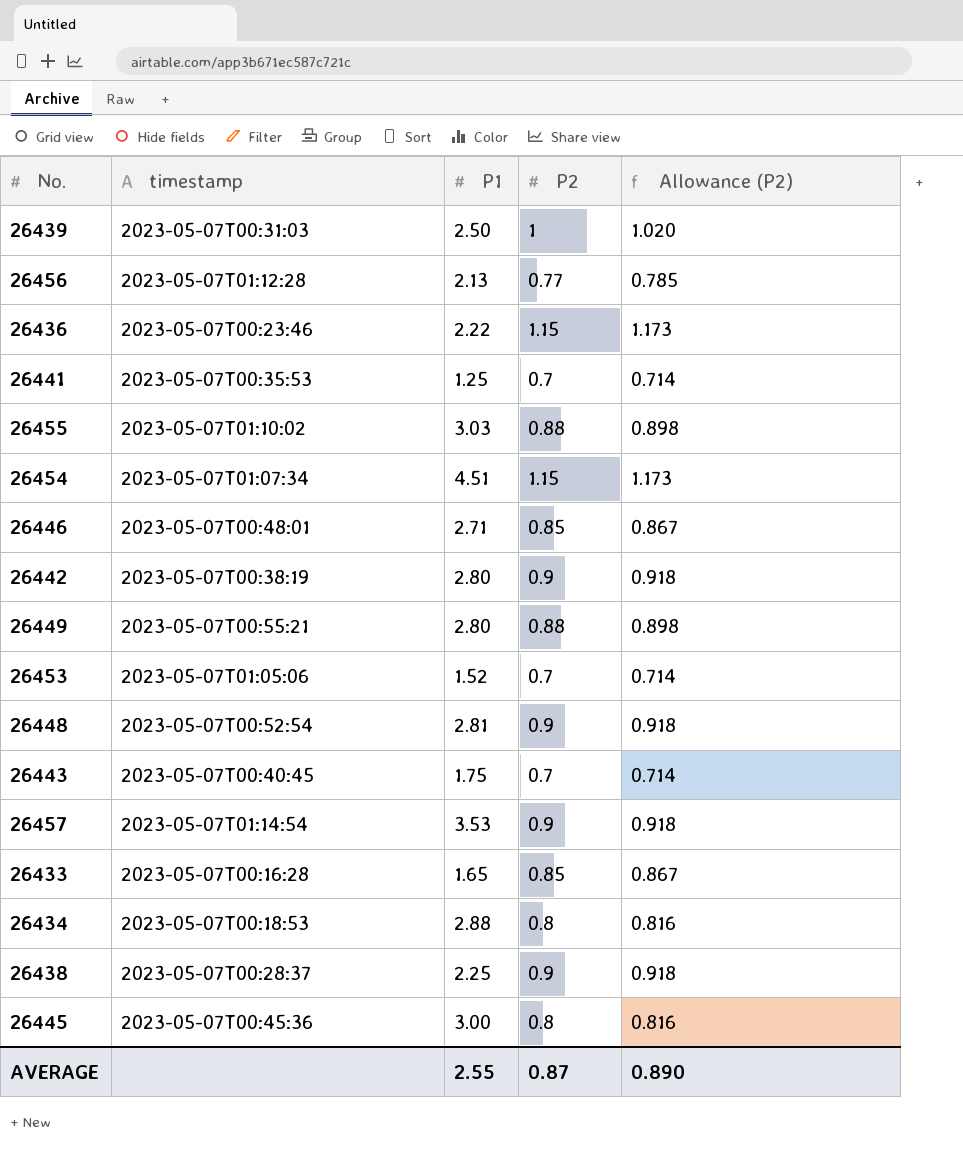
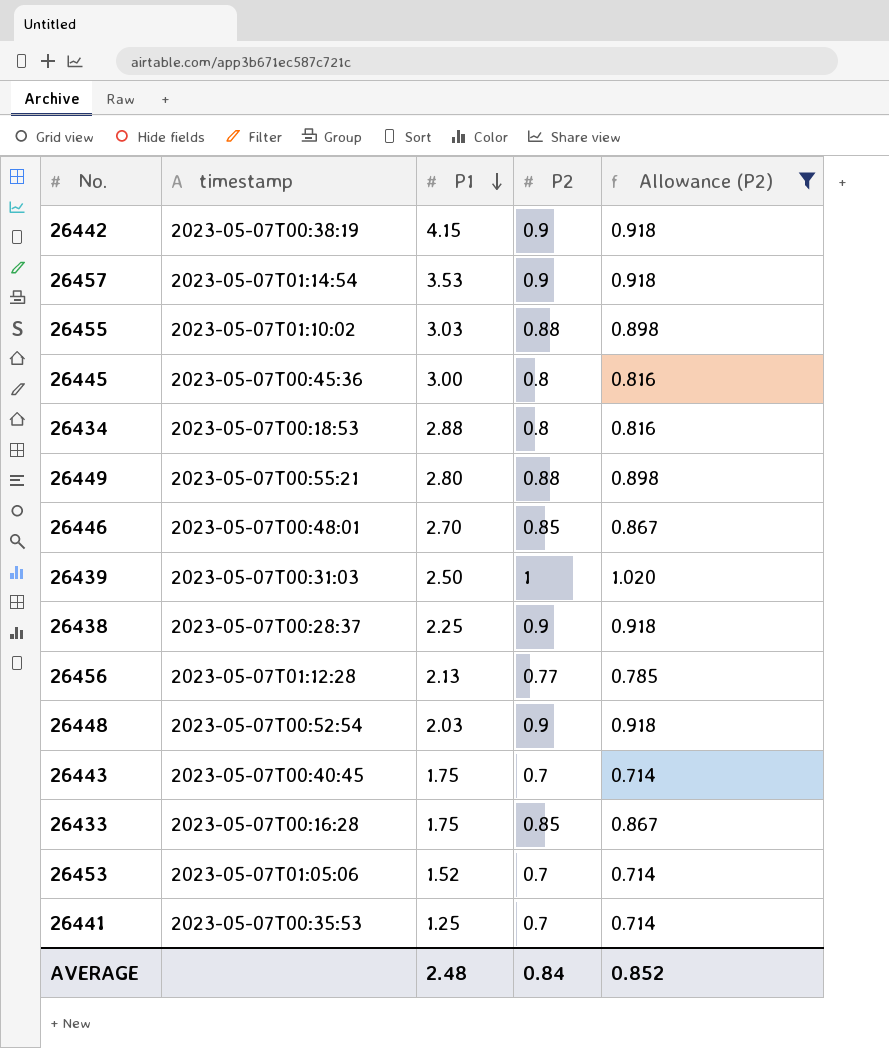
filter: none -> Allowance (P2) != 1.173
row order: none -> P1 descending
26442 | P1: 2.80 -> 4.15
26446 | P1: 2.71 -> 2.70
26448 | P1: 2.81 -> 2.03
26433 | P1: 1.65 -> 1.75
AVERAGE | P1: 2.55 -> 2.48
AVERAGE | P2: 0.87 -> 0.84
AVERAGE | Allowance (P2): 0.890 -> 0.852

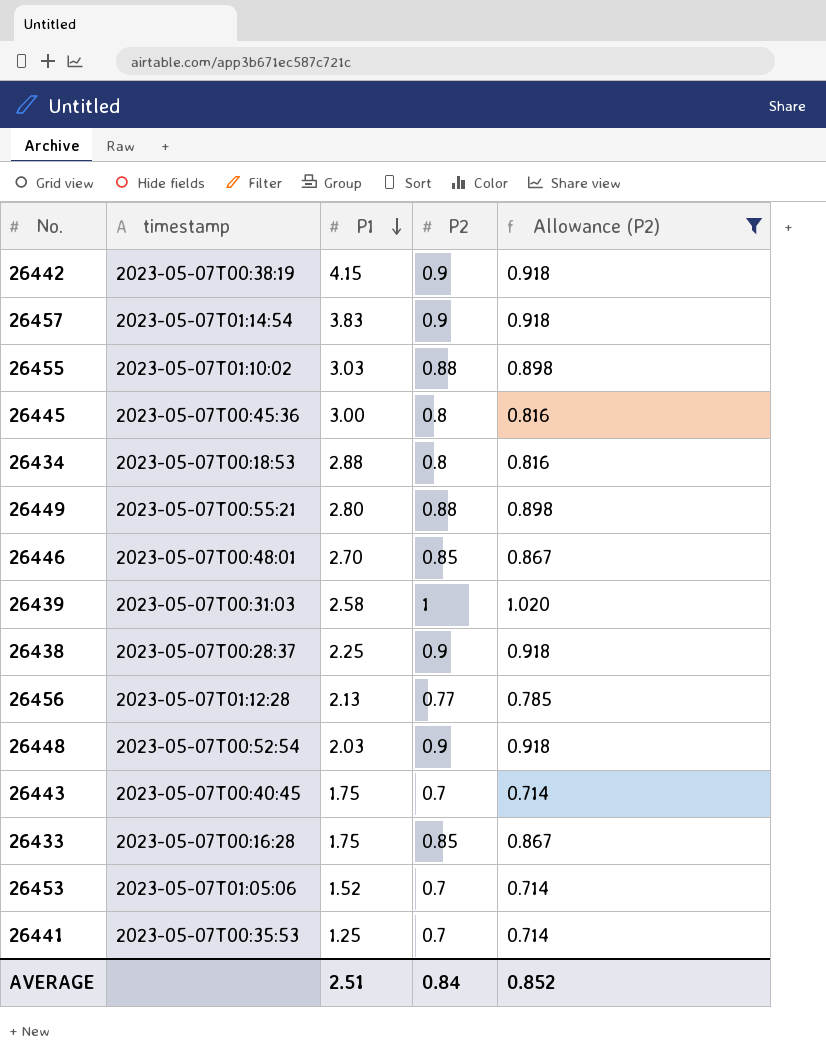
26457 | P1: 3.53 -> 3.83
26439 | P1: 2.50 -> 2.58
AVERAGE | P1: 2.48 -> 2.51

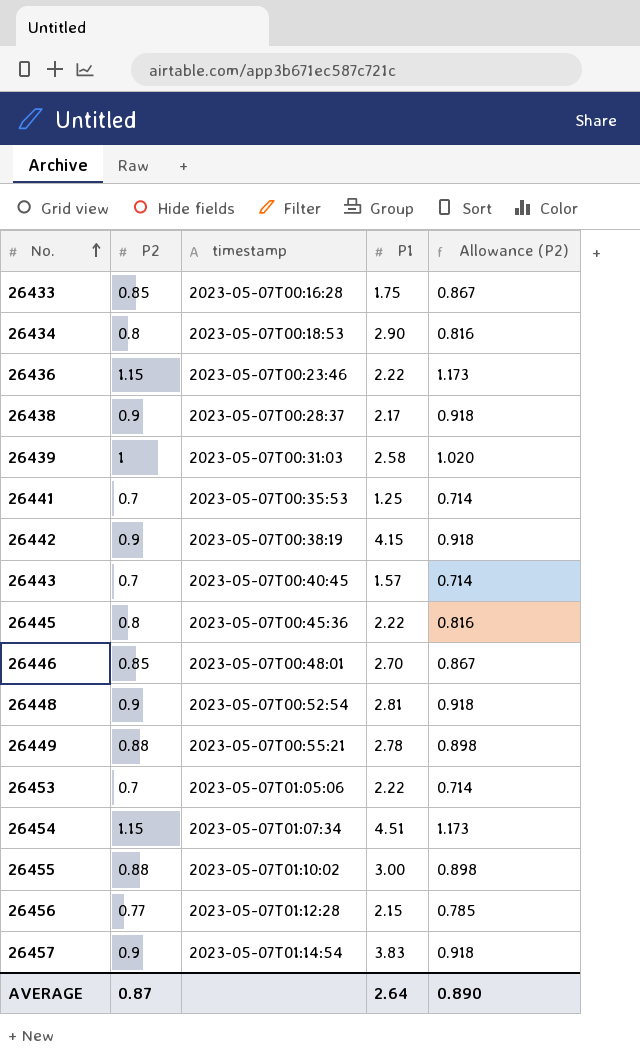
filter: Allowance (P2) != 1.173 -> none
row order: P1 descending -> No. ascending
column P2 | position: 4 -> 2
26434 | P1: 2.88 -> 2.90
26438 | P1: 2.25 -> 2.17
26443 | P1: 1.75 -> 1.57
26445 | P1: 3.00 -> 2.22
26448 | P1: 2.03 -> 2.81
26449 | P1: 2.80 -> 2.78
26453 | P1: 1.52 -> 2.22
26455 | P1: 3.03 -> 3.00
26456 | P1: 2.13 -> 2.15
AVERAGE | P2: 0.84 -> 0.87
AVERAGE | P1: 2.51 -> 2.64
AVERAGE | Allowance (P2): 0.852 -> 0.890

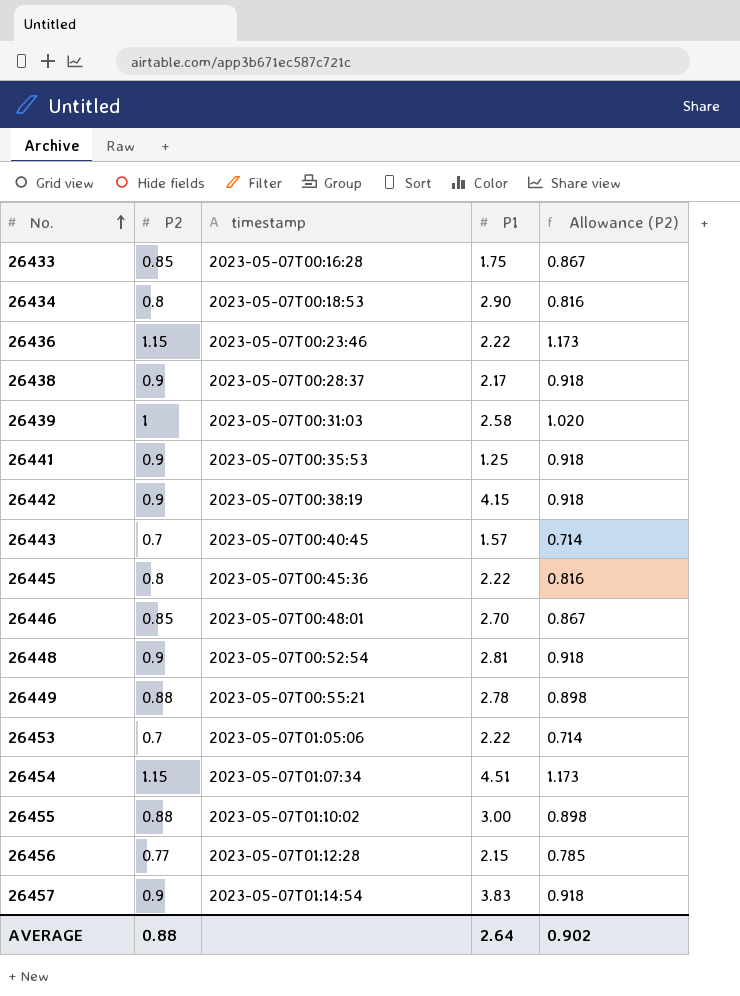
26441 | P2: 0.7 -> 0.9
26441 | Allowance (P2): 0.714 -> 0.918
AVERAGE | P2: 0.87 -> 0.88
AVERAGE | Allowance (P2): 0.890 -> 0.902

